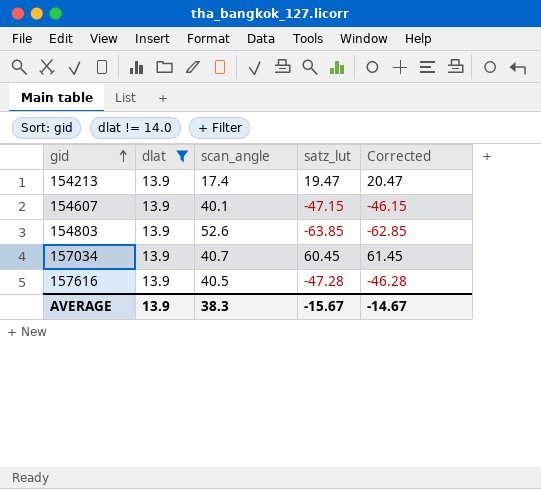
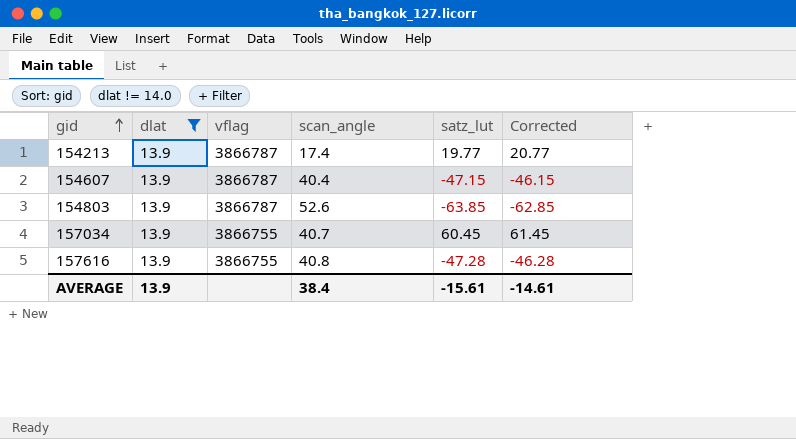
column vflag | position: none -> 3
154213 | satz_lut: 19.47 -> 19.77
154213 | Corrected: 20.47 -> 20.77
154607 | scan_angle: 40.1 -> 40.4
157616 | scan_angle: 40.5 -> 40.8
AVERAGE | scan_angle: 38.3 -> 38.4
AVERAGE | satz_lut: -15.67 -> -15.61
AVERAGE | Corrected: -14.67 -> -14.61

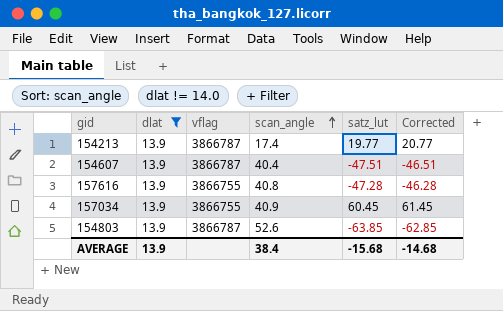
row order: gid ascending -> scan_angle ascending
154607 | satz_lut: -47.15 -> -47.51
154607 | Corrected: -46.15 -> -46.51
157034 | scan_angle: 40.7 -> 40.9
AVERAGE | satz_lut: -15.61 -> -15.68
AVERAGE | Corrected: -14.61 -> -14.68

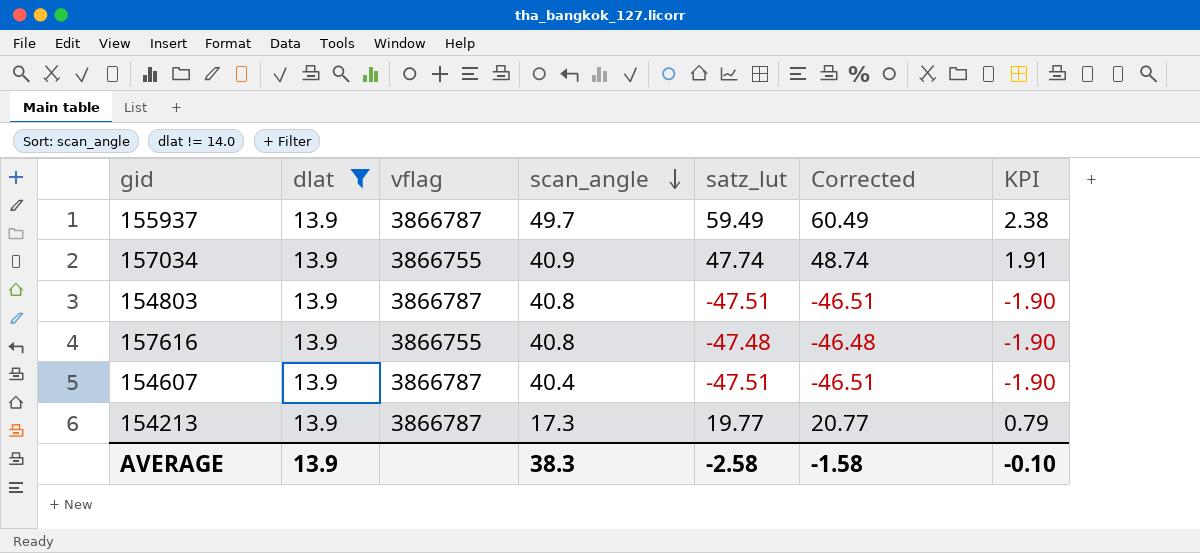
row order: scan_angle ascending -> scan_angle descending
column KPI | formula: none -> [satz_lut] * 0.04
row 155937: none -> 13.9 | 3866787 | 49.7 | 59.49 | 60.49 | 2.38
157034 | satz_lut: 60.45 -> 47.74
157034 | Corrected: 61.45 -> 48.74
154803 | scan_angle: 52.6 -> 40.8
154803 | satz_lut: -63.85 -> -47.51
154803 | Corrected: -62.85 -> -46.51
157616 | satz_lut: -47.28 -> -47.48
157616 | Corrected: -46.28 -> -46.48
154213 | scan_angle: 17.4 -> 17.3
AVERAGE | scan_angle: 38.4 -> 38.3
AVERAGE | satz_lut: -15.68 -> -2.58
AVERAGE | Corrected: -14.68 -> -1.58

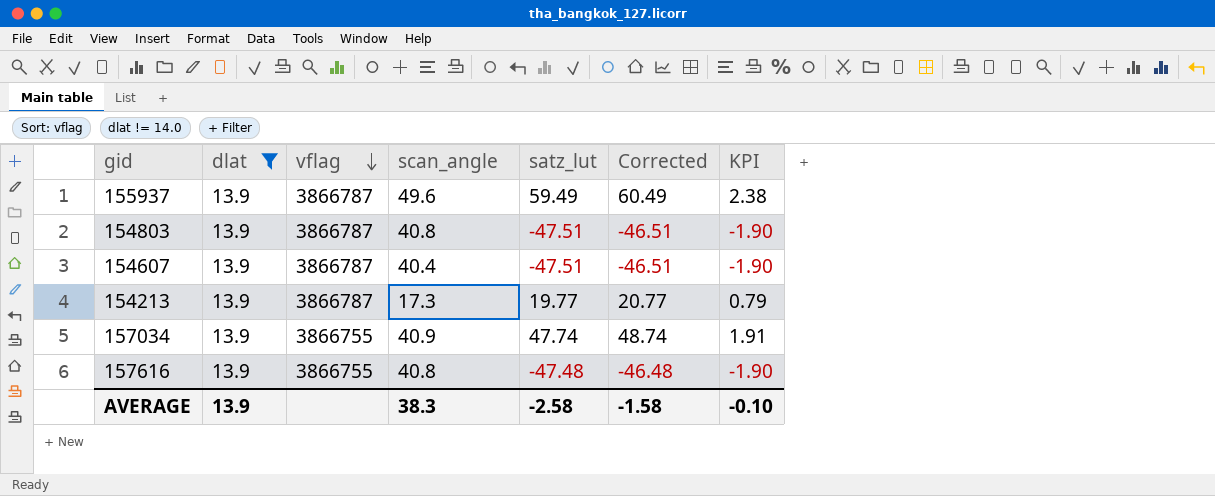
row order: scan_angle descending -> vflag descending
155937 | scan_angle: 49.7 -> 49.6

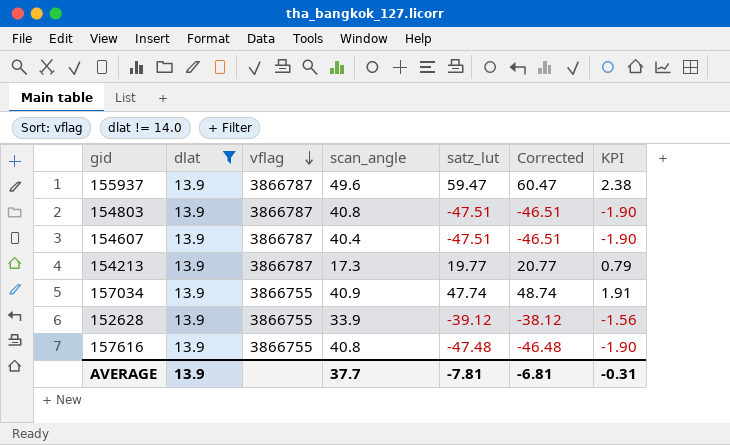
155937 | satz_lut: 59.49 -> 59.47
155937 | Corrected: 60.49 -> 60.47
row 152628: none -> 13.9 | 3866755 | 33.9 | -39.12 | -38.12 | -1.56
AVERAGE | scan_angle: 38.3 -> 37.7
AVERAGE | satz_lut: -2.58 -> -7.81
AVERAGE | Corrected: -1.58 -> -6.81
AVERAGE | KPI: -0.10 -> -0.31

